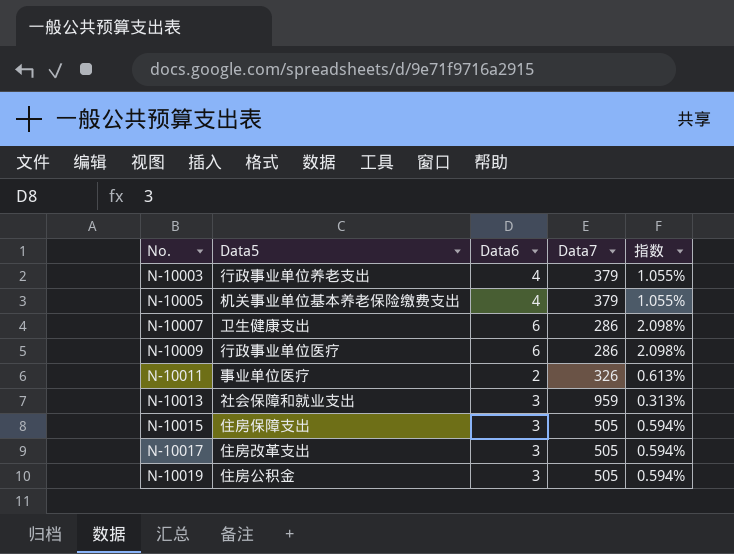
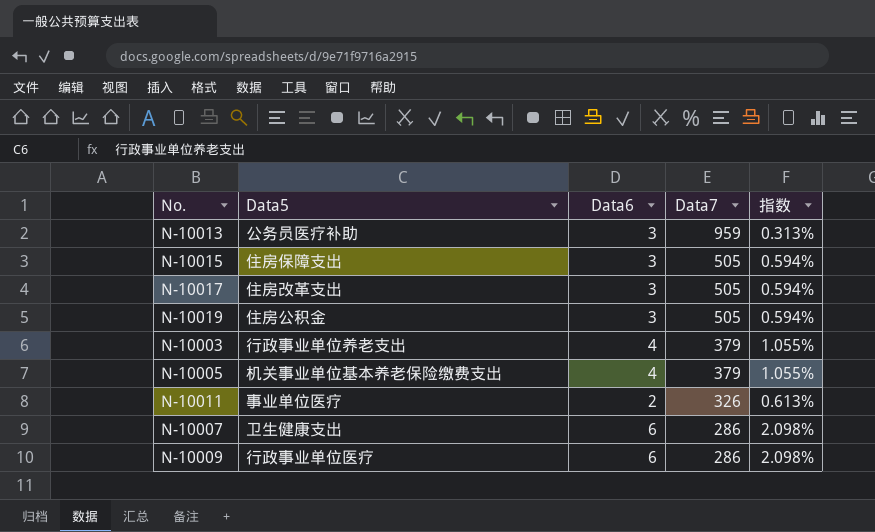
row order: No. ascending -> Data7 descending
N-10013 | Data5: 社会保障和就业支出 -> 公务员医疗补助

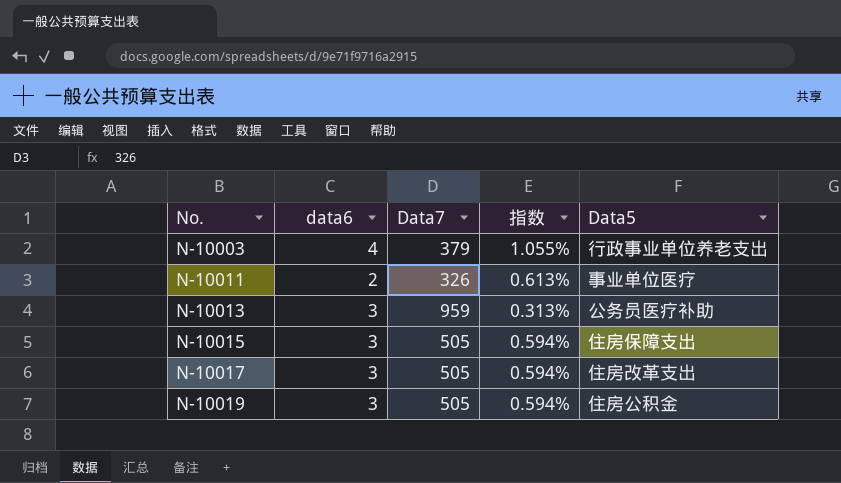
row order: Data7 descending -> No. ascending
column name: Data6 -> data6
column Data5 | position: 2 -> 5
row N-10005: 机关事业单位基本养老保险缴费支出 | 4 | 379 | 1.055% -> none
row N-10007: 卫生健康支出 | 6 | 286 | 2.098% -> none
row N-10009: 行政事业单位医疗 | 6 | 286 | 2.098% -> none

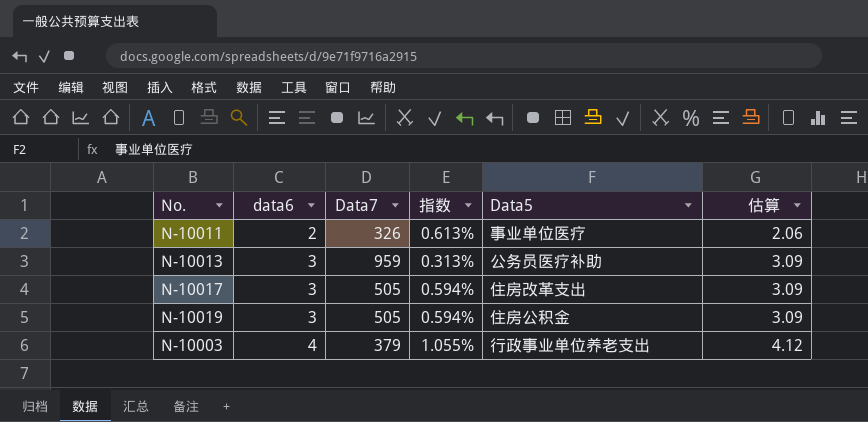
row order: No. ascending -> data6 ascending
column 估算 | formula: none -> [data6] * 1.03
row N-10015: 3 | 505 | 0.594% | 住房保障支出 -> none

